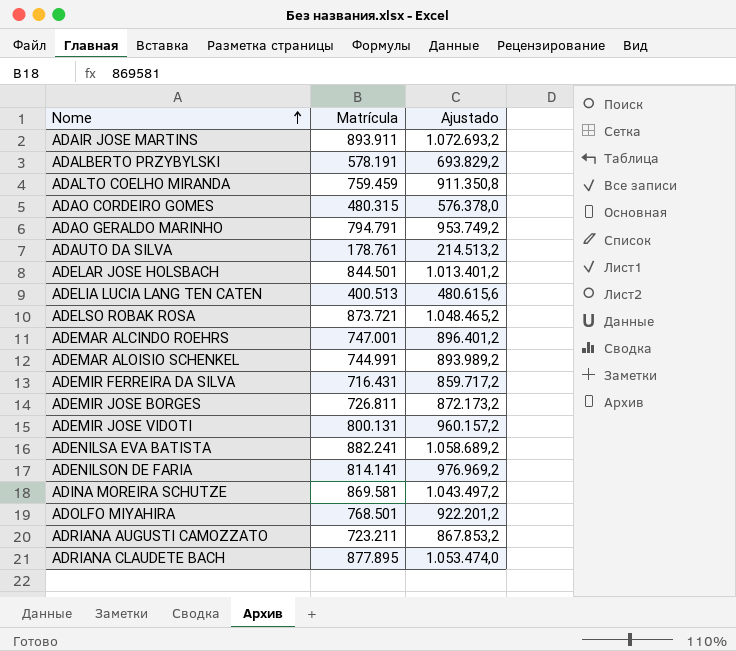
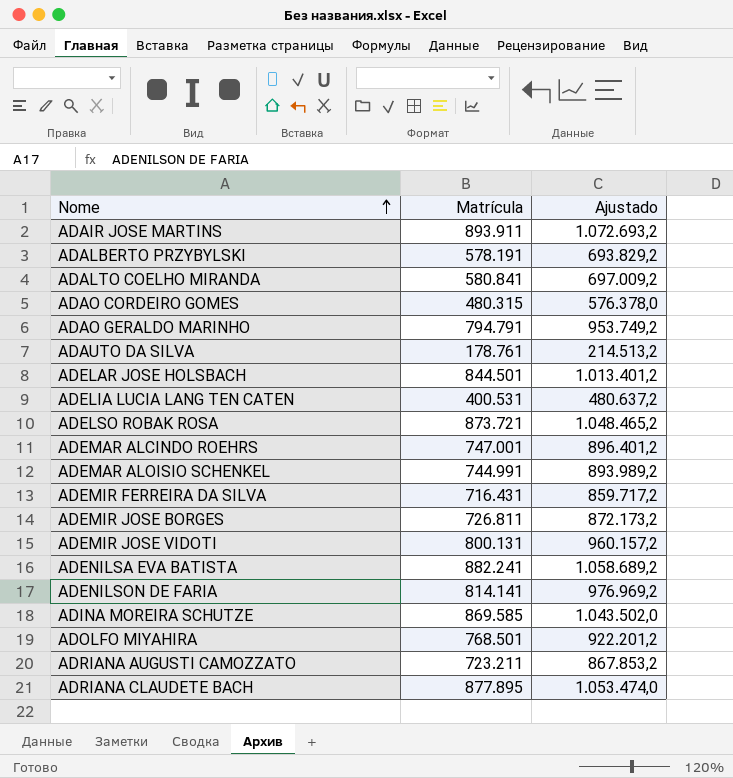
ADALTO COELHO MIRANDA | Matrícula: 759.459 -> 580.841
ADALTO COELHO MIRANDA | Ajustado: 911.350,8 -> 697.009,2
ADELIA LUCIA LANG TEN CATEN | Matrícula: 400.513 -> 400.531
ADELIA LUCIA LANG TEN CATEN | Ajustado: 480.615,6 -> 480.637,2
ADINA MOREIRA SCHUTZE | Matrícula: 869.581 -> 869.585
ADINA MOREIRA SCHUTZE | Ajustado: 1.043.497,2 -> 1.043.502,0

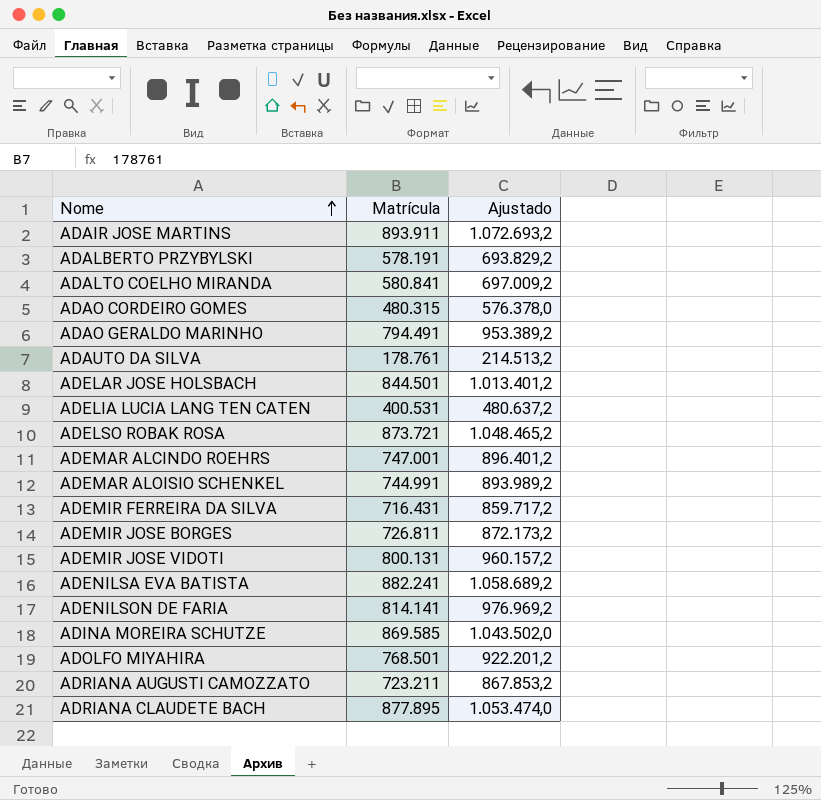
ADAO GERALDO MARINHO | Matrícula: 794.791 -> 794.491
ADAO GERALDO MARINHO | Ajustado: 953.749,2 -> 953.389,2

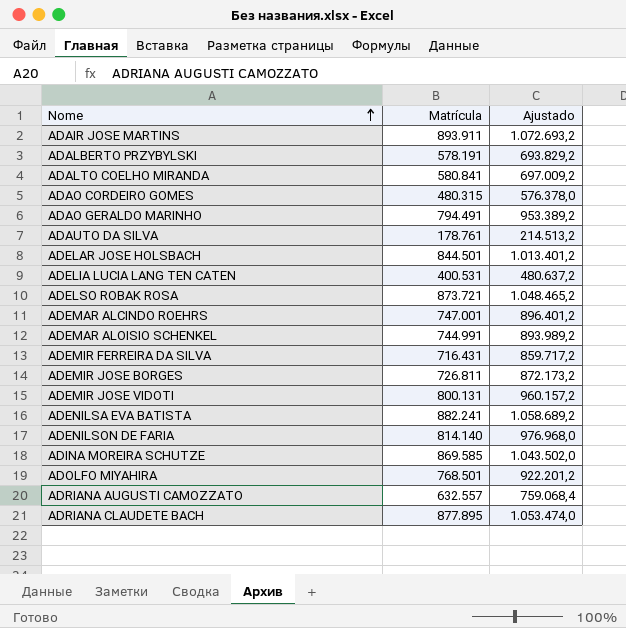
ADENILSON DE FARIA | Matrícula: 814.141 -> 814.140
ADENILSON DE FARIA | Ajustado: 976.969,2 -> 976.968,0
ADRIANA AUGUSTI CAMOZZATO | Matrícula: 723.211 -> 632.557
ADRIANA AUGUSTI CAMOZZATO | Ajustado: 867.853,2 -> 759.068,4

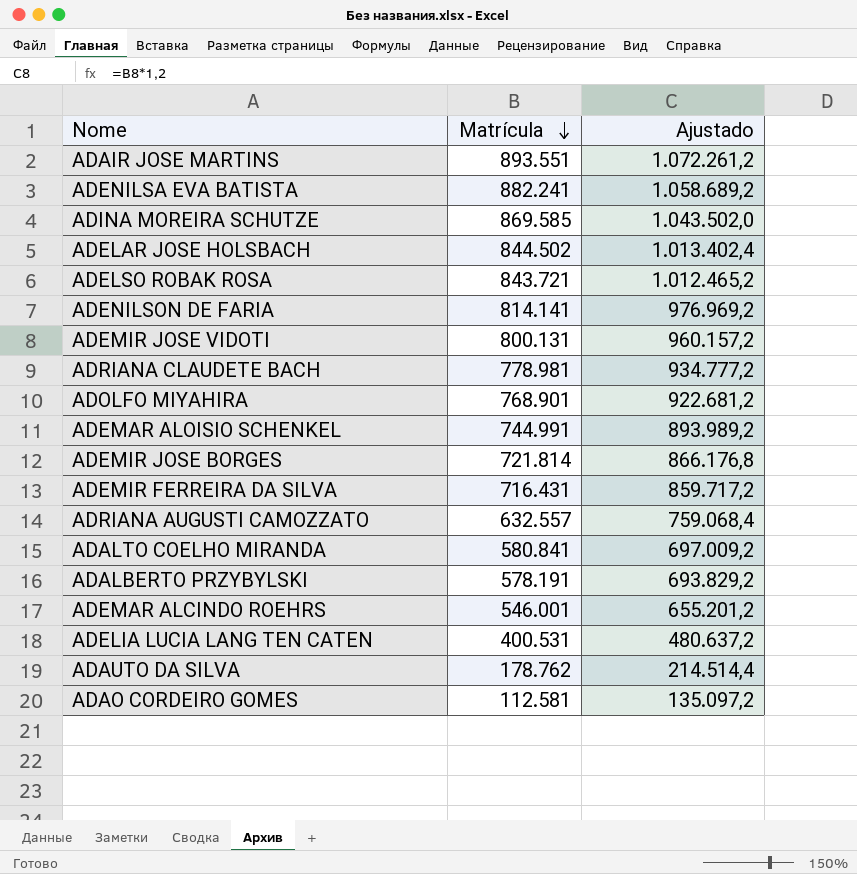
row order: Nome ascending -> Matrícula descending
row ADAO GERALDO MARINHO: 794.491 | 953.389,2 -> none
ADAIR JOSE MARTINS | Matrícula: 893.911 -> 893.551
ADAIR JOSE MARTINS | Ajustado: 1.072.693,2 -> 1.072.261,2
ADELAR JOSE HOLSBACH | Matrícula: 844.501 -> 844.502
ADELAR JOSE HOLSBACH | Ajustado: 1.013.401,2 -> 1.013.402,4
ADELSO ROBAK ROSA | Matrícula: 873.721 -> 843.721
ADELSO ROBAK ROSA | Ajustado: 1.048.465,2 -> 1.012.465,2
ADENILSON DE FARIA | Matrícula: 814.140 -> 814.141
ADENILSON DE FARIA | Ajustado: 976.968,0 -> 976.969,2
ADRIANA CLAUDETE BACH | Matrícula: 877.895 -> 778.981
ADRIANA CLAUDETE BACH | Ajustado: 1.053.474,0 -> 934.777,2
ADOLFO MIYAHIRA | Matrícula: 768.501 -> 768.901
ADOLFO MIYAHIRA | Ajustado: 922.201,2 -> 922.681,2
ADEMIR JOSE BORGES | Matrícula: 726.811 -> 721.814
ADEMIR JOSE BORGES | Ajustado: 872.173,2 -> 866.176,8
ADEMAR ALCINDO ROEHRS | Matrícula: 747.001 -> 546.001
ADEMAR ALCINDO ROEHRS | Ajustado: 896.401,2 -> 655.201,2
ADAUTO DA SILVA | Matrícula: 178.761 -> 178.762
ADAUTO DA SILVA | Ajustado: 214.513,2 -> 214.514,4
ADAO CORDEIRO GOMES | Matrícula: 480.315 -> 112.581
ADAO CORDEIRO GOMES | Ajustado: 576.378,0 -> 135.097,2

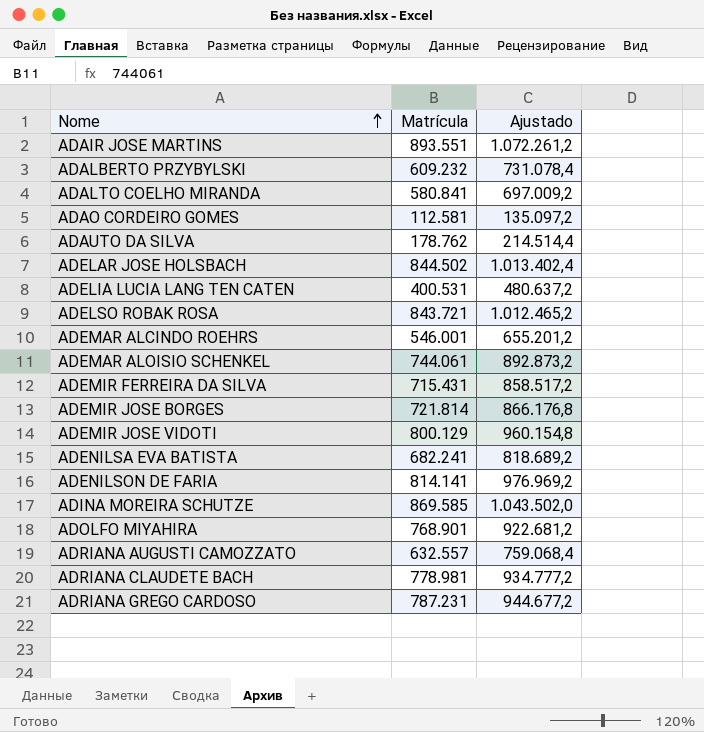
row order: Matrícula descending -> Nome ascending
ADALBERTO PRZYBYLSKI | Matrícula: 578.191 -> 609.232
ADALBERTO PRZYBYLSKI | Ajustado: 693.829,2 -> 731.078,4
ADEMAR ALOISIO SCHENKEL | Matrícula: 744.991 -> 744.061
ADEMAR ALOISIO SCHENKEL | Ajustado: 893.989,2 -> 892.873,2
ADEMIR FERREIRA DA SILVA | Matrícula: 716.431 -> 715.431
ADEMIR FERREIRA DA SILVA | Ajustado: 859.717,2 -> 858.517,2
ADEMIR JOSE VIDOTI | Matrícula: 800.131 -> 800.129
ADEMIR JOSE VIDOTI | Ajustado: 960.157,2 -> 960.154,8
ADENILSA EVA BATISTA | Matrícula: 882.241 -> 682.241
ADENILSA EVA BATISTA | Ajustado: 1.058.689,2 -> 818.689,2
row ADRIANA GREGO CARDOSO: none -> 787.231 | 944.677,2

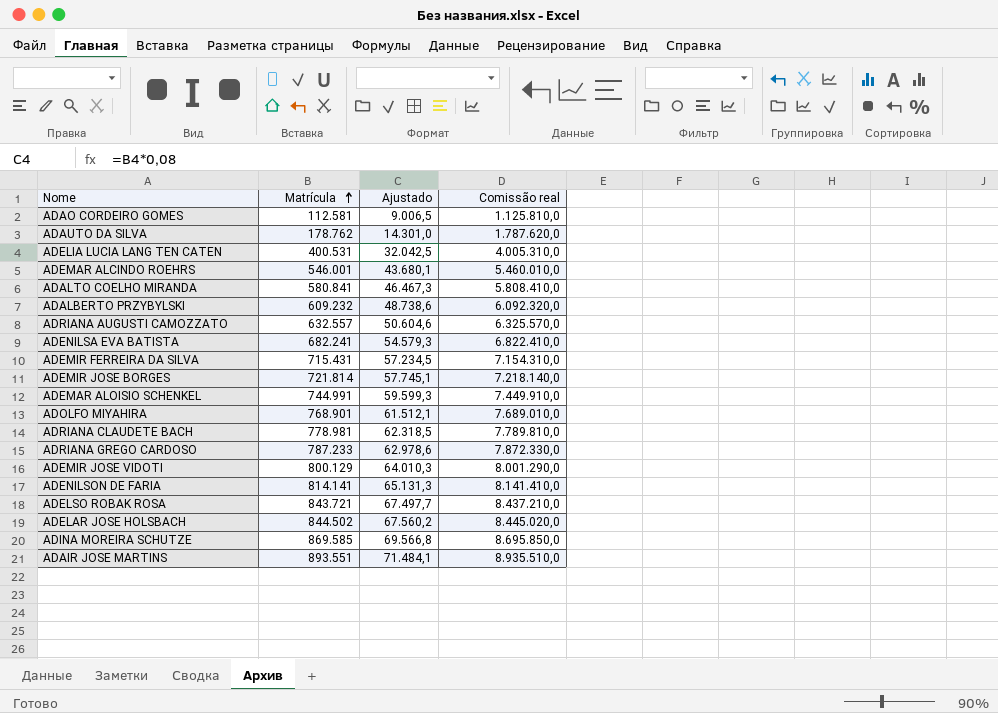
row order: Nome ascending -> Matrícula ascending
column Ajustado | formula: [Matrícula] * 1,2 -> [Matrícula] * 0,08
column Comissão real | formula: none -> [Matrícula] * 10
ADEMAR ALOISIO SCHENKEL | Matrícula: 744.061 -> 744.991
ADRIANA GREGO CARDOSO | Matrícula: 787.231 -> 787.233

